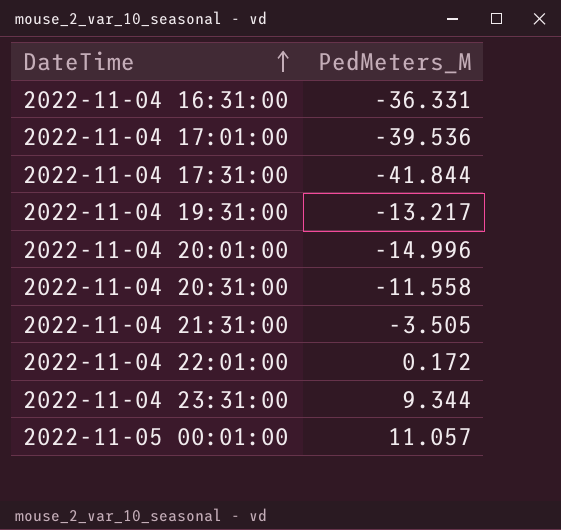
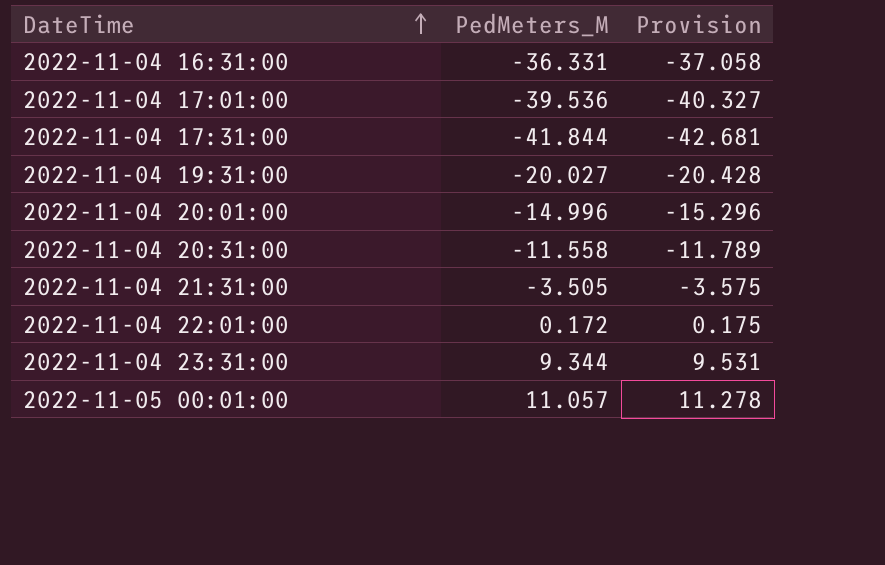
column Provision | formula: none -> [PedMeters_M] * 1.02
2022-11-04 19:31:00 | PedMeters_M: -13.217 -> -20.027

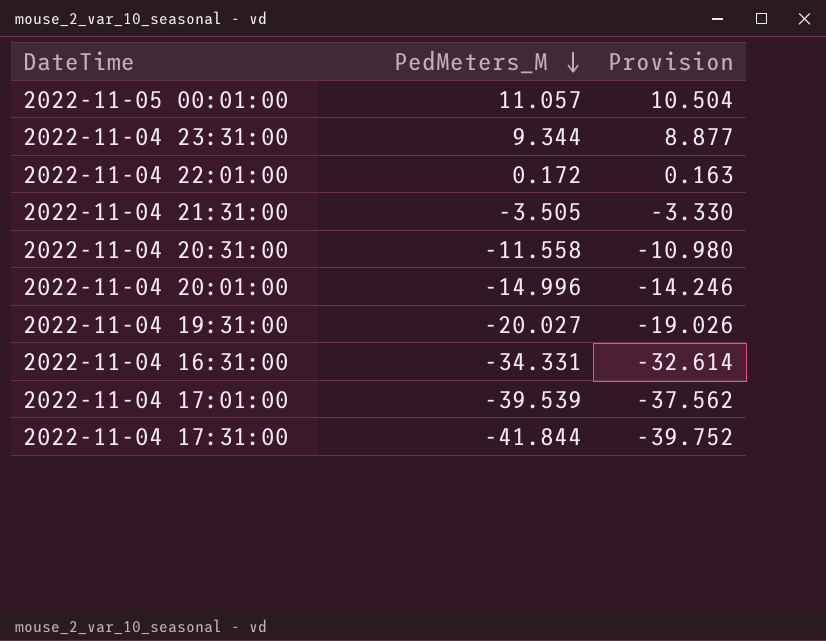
row order: DateTime ascending -> PedMeters_M descending
column Provision | formula: [PedMeters_M] * 1.02 -> [PedMeters_M] * 0.95
2022-11-04 16:31:00 | PedMeters_M: -36.331 -> -34.331
2022-11-04 17:01:00 | PedMeters_M: -39.536 -> -39.539

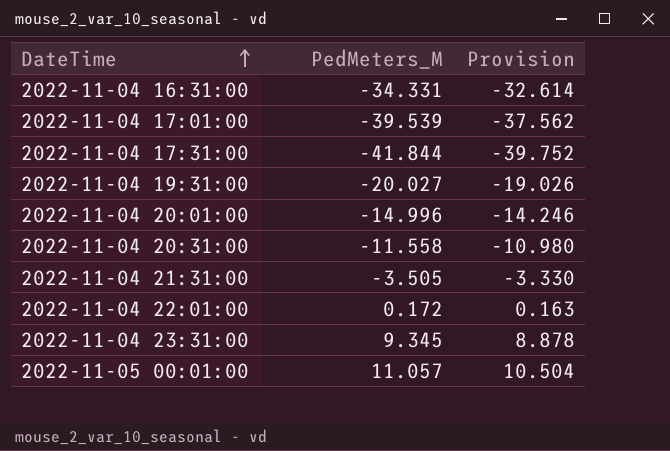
row order: PedMeters_M descending -> DateTime ascending
2022-11-04 23:31:00 | PedMeters_M: 9.344 -> 9.345
2022-11-04 23:31:00 | Provision: 8.877 -> 8.878

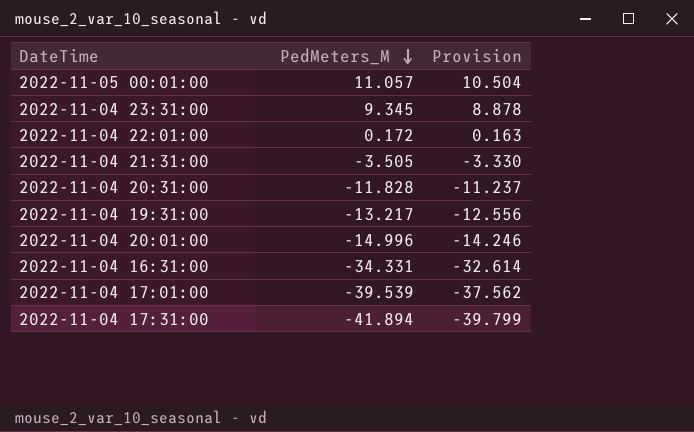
row order: DateTime ascending -> PedMeters_M descending
2022-11-04 20:31:00 | PedMeters_M: -11.558 -> -11.828
2022-11-04 20:31:00 | Provision: -10.980 -> -11.237
2022-11-04 19:31:00 | PedMeters_M: -20.027 -> -13.217
2022-11-04 19:31:00 | Provision: -19.026 -> -12.556
2022-11-04 17:31:00 | PedMeters_M: -41.844 -> -41.894
2022-11-04 17:31:00 | Provision: -39.752 -> -39.799

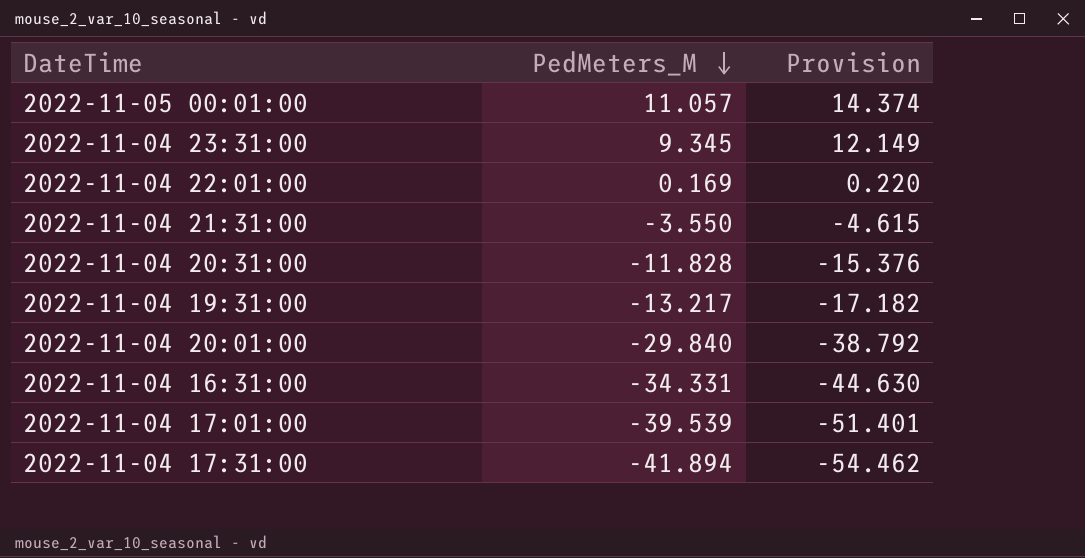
column Provision | formula: [PedMeters_M] * 0.95 -> [PedMeters_M] * 1.3
2022-11-04 22:01:00 | PedMeters_M: 0.172 -> 0.169
2022-11-04 21:31:00 | PedMeters_M: -3.505 -> -3.550
2022-11-04 20:01:00 | PedMeters_M: -14.996 -> -29.840

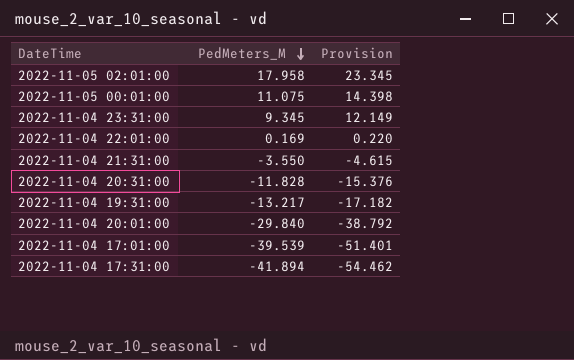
row 2022-11-04 16:31:00: -34.331 | -44.630 -> none
row 2022-11-05 02:01:00: none -> 17.958 | 23.345
2022-11-05 00:01:00 | PedMeters_M: 11.057 -> 11.075
2022-11-05 00:01:00 | Provision: 14.374 -> 14.398

